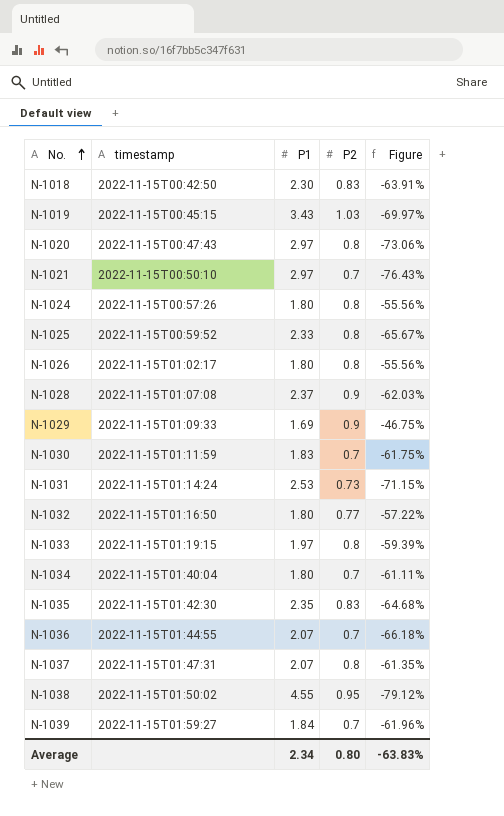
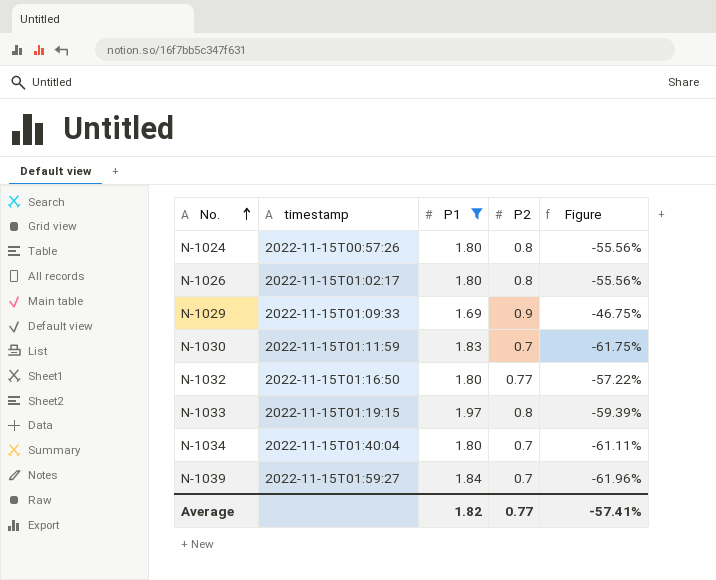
filter: none -> P1 <= 1.97
Average | P1: 2.34 -> 1.82
Average | P2: 0.80 -> 0.77
Average | Figure: -63.83% -> -57.41%

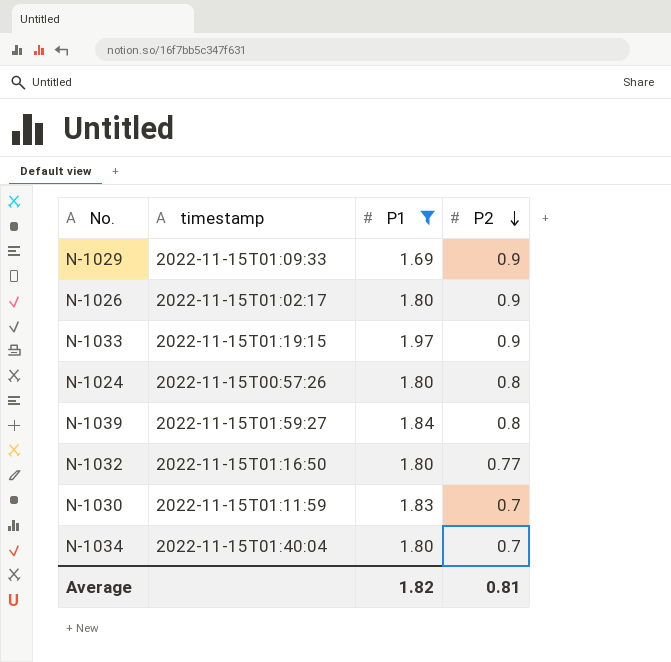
row order: No. ascending -> P2 descending
column Figure | formula: ([P2] - [P1]) / [P1] -> none
N-1026 | P2: 0.8 -> 0.9
N-1033 | P2: 0.8 -> 0.9
N-1039 | P2: 0.7 -> 0.8
Average | P2: 0.77 -> 0.81

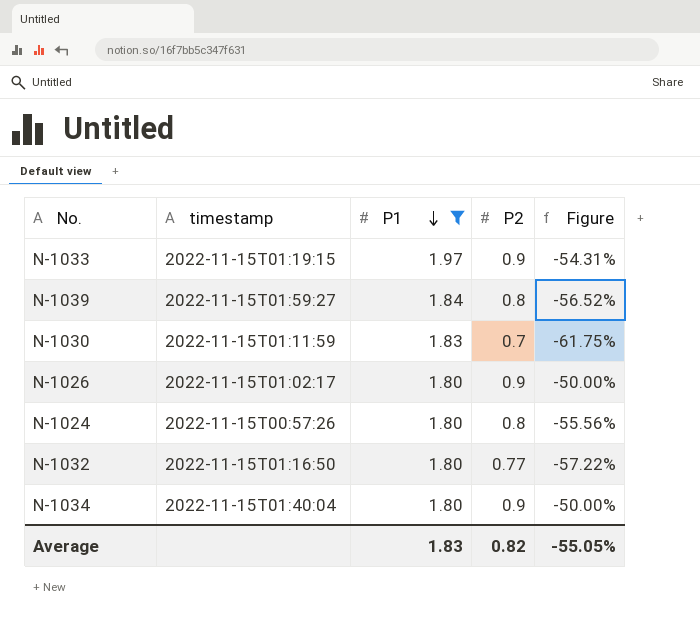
row order: P2 descending -> P1 descending
column Figure | formula: none -> ([P2] - [P1]) / [P1]
row N-1029: 2022-11-15T01:09:33 | 1.69 | 0.9 -> none
N-1034 | P2: 0.7 -> 0.9
Average | P1: 1.82 -> 1.83
Average | P2: 0.81 -> 0.82

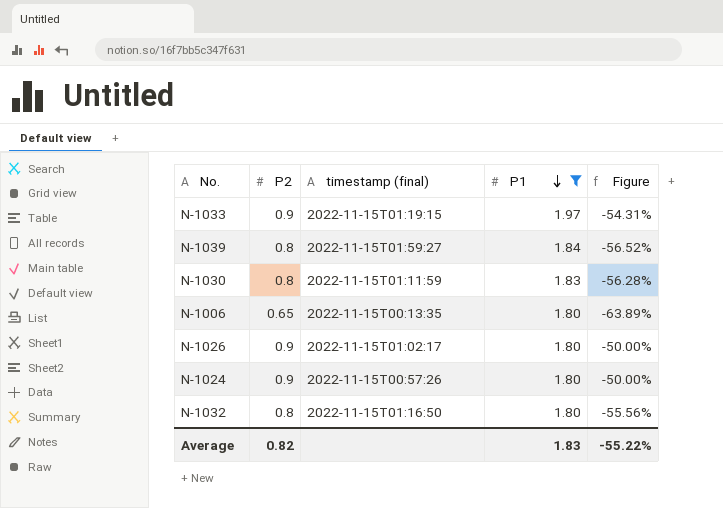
column P2 | position: 4 -> 2
column name: timestamp -> timestamp (final)
row N-1034: 2022-11-15T01:40:04 | 1.80 | 0.9 | -50.00% -> none
N-1030 | P2: 0.7 -> 0.8
N-1030 | Figure: -61.75% -> -56.28%
row N-1006: none -> 0.65 | 2022-11-15T00:13:35 | 1.80 | -63.89%
N-1024 | P2: 0.8 -> 0.9
N-1024 | Figure: -55.56% -> -50.00%
N-1032 | P2: 0.77 -> 0.8
N-1032 | Figure: -57.22% -> -55.56%
Average | Figure: -55.05% -> -55.22%

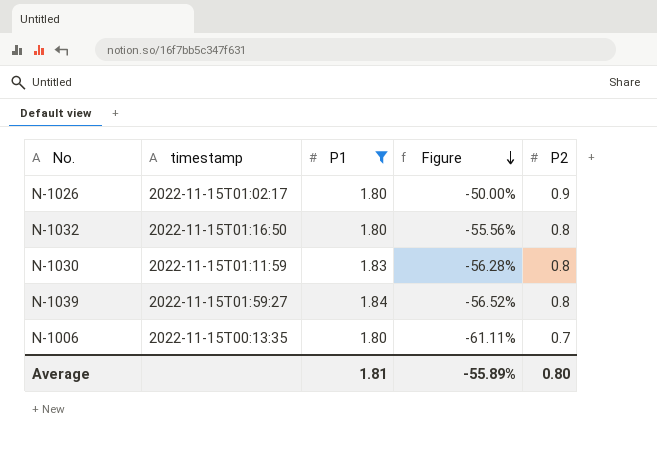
row order: P1 descending -> Figure descending
column name: timestamp (final) -> timestamp
column P2 | position: 2 -> 5
row N-1033: 0.9 | 2022-11-15T01:19:15 | 1.97 | -54.31% -> none
row N-1024: 0.9 | 2022-11-15T00:57:26 | 1.80 | -50.00% -> none
N-1006 | Figure: -63.89% -> -61.11%
N-1006 | P2: 0.65 -> 0.7
Average | P1: 1.83 -> 1.81
Average | Figure: -55.22% -> -55.89%
Average | P2: 0.82 -> 0.80

